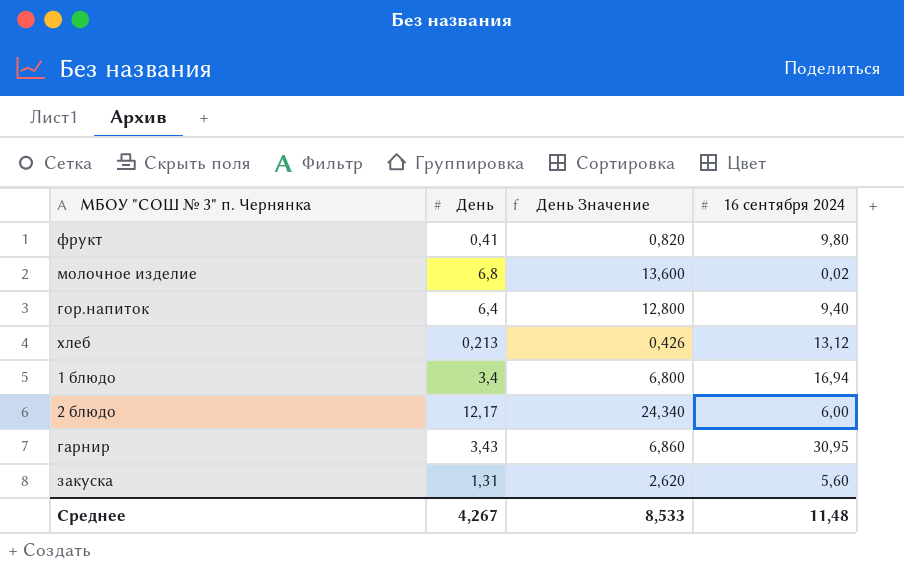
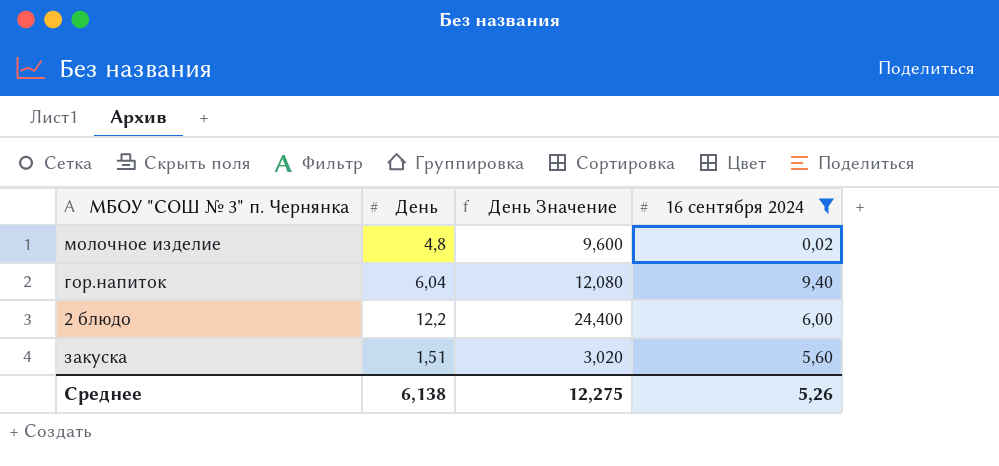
filter: none -> 16 сентября 2024 <= 9,40
молочное изделие | День: 6,8 -> 4,8
молочное изделие | День Значение: 13,600 -> 9,600
гор.напиток | День: 6,4 -> 6,04
гор.напиток | День Значение: 12,800 -> 12,080
2 блюдо | День: 12,17 -> 12,2
2 блюдо | День Значение: 24,340 -> 24,400
закуска | День: 1,31 -> 1,51
закуска | День Значение: 2,620 -> 3,020
Среднее | День: 4,267 -> 6,138
Среднее | День Значение: 8,533 -> 12,275
Среднее | 16 сентября 2024: 11,48 -> 5,26

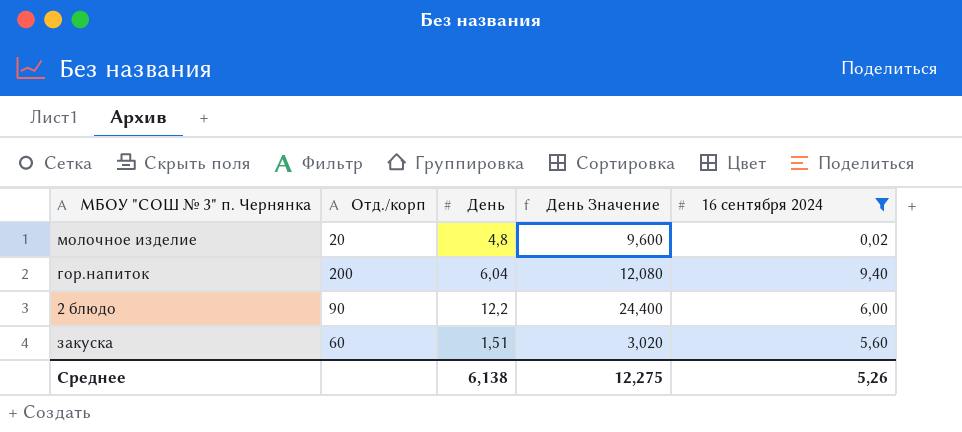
column Отд./корп | position: none -> 2

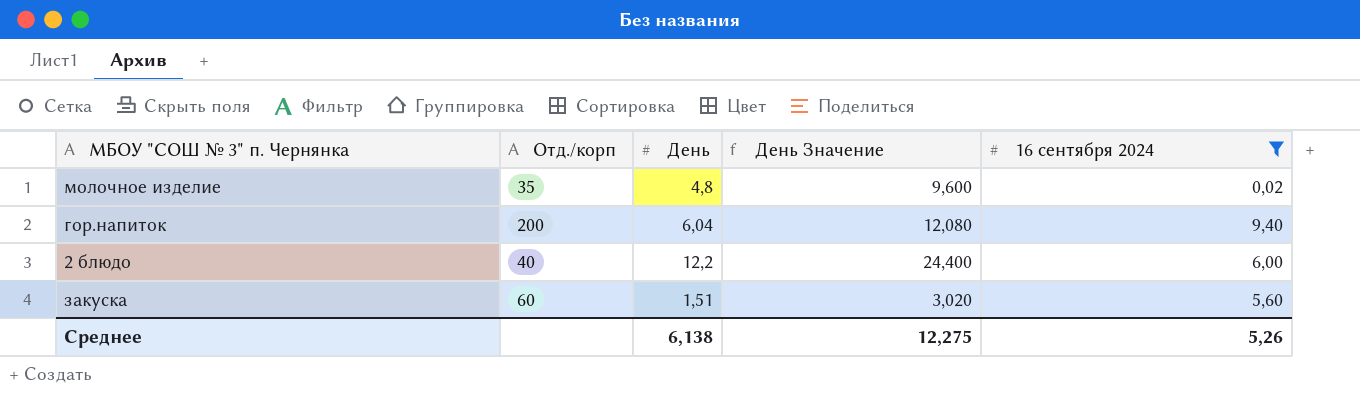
молочное изделие | Отд./корп: 20 -> 35
2 блюдо | Отд./корп: 90 -> 40

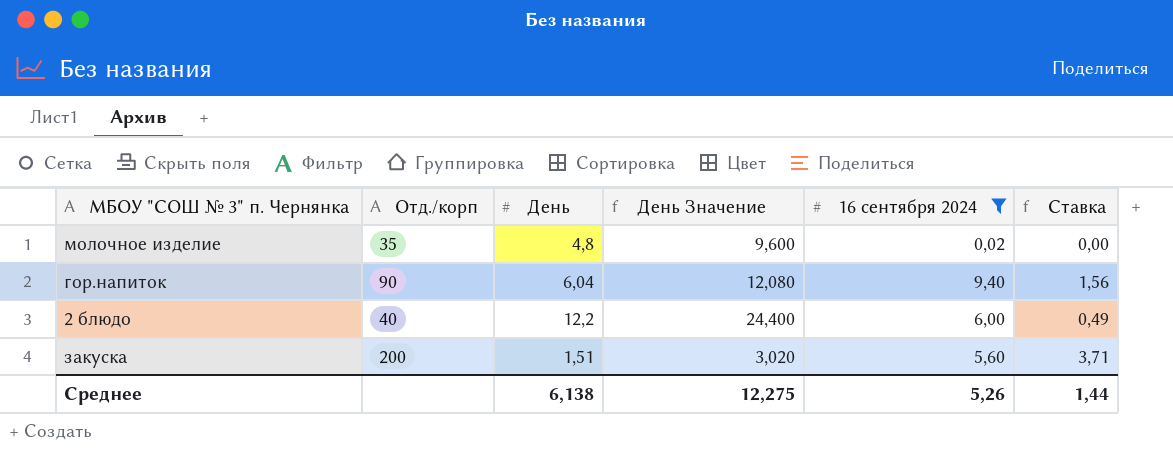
column Ставка | formula: none -> [16 сентября 2024] / [День]
гор.напиток | Отд./корп: 200 -> 90
закуска | Отд./корп: 60 -> 200

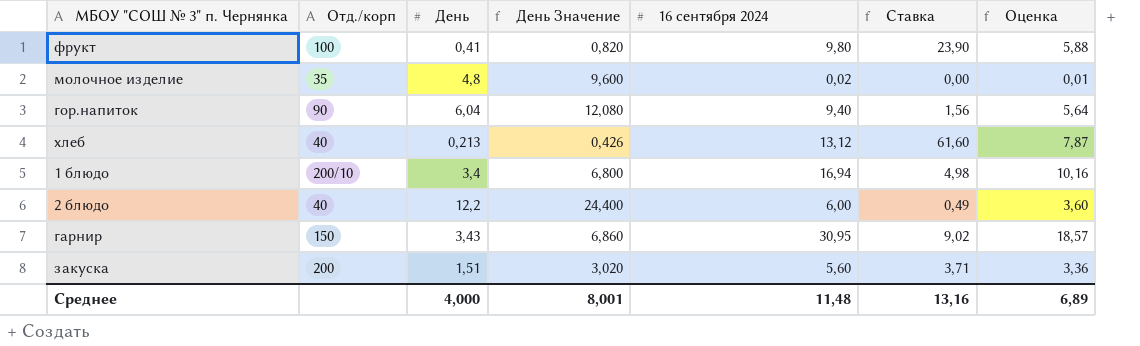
filter: 16 сентября 2024 <= 9,40 -> none
column Оценка | formula: none -> [16 сентября 2024] * 0,6
Среднее | День: 6,138 -> 4,000
Среднее | День Значение: 12,275 -> 8,001
Среднее | 16 сентября 2024: 5,26 -> 11,48
Среднее | Ставка: 1,44 -> 13,16

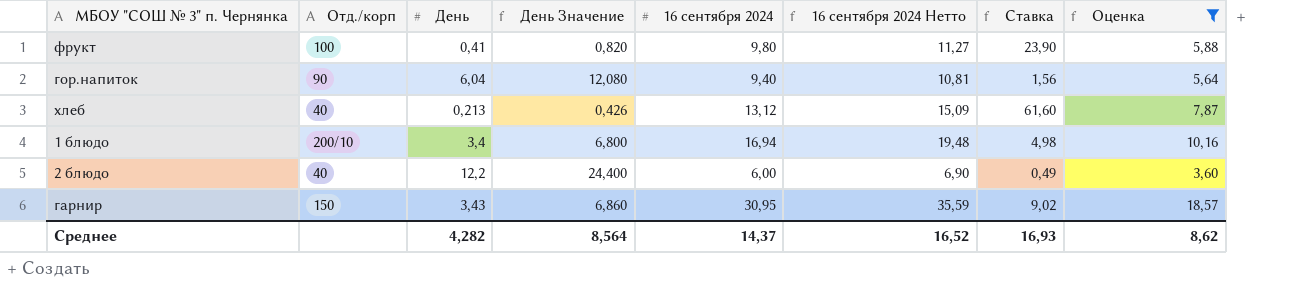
filter: none -> Оценка >= 3,60
column 16 сентября 2024 Нетто | formula: none -> [16 сентября 2024] * 1,15
Среднее | День: 4,000 -> 4,282
Среднее | День Значение: 8,001 -> 8,564
Среднее | 16 сентября 2024: 11,48 -> 14,37
Среднее | Ставка: 13,16 -> 16,93
Среднее | Оценка: 6,89 -> 8,62

